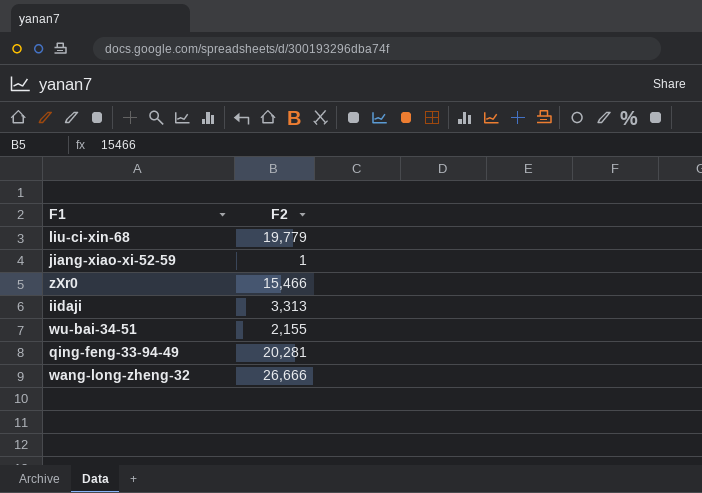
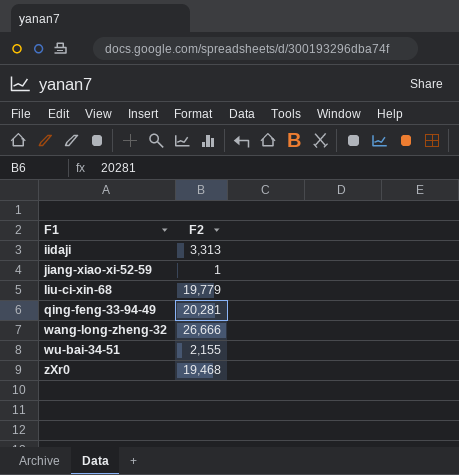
row order: none -> F1 ascending
zXr0 | F2: 15,466 -> 19,468

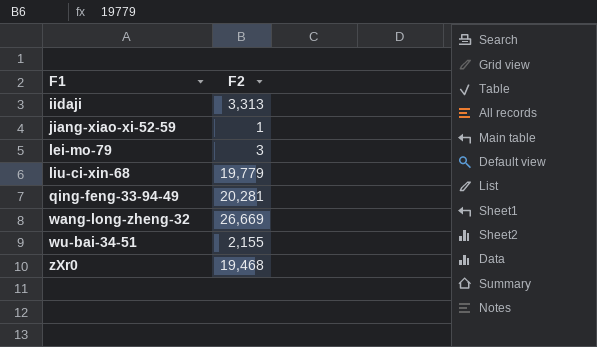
row lei-mo-79: none -> 3
wang-long-zheng-32 | F2: 26,666 -> 26,669

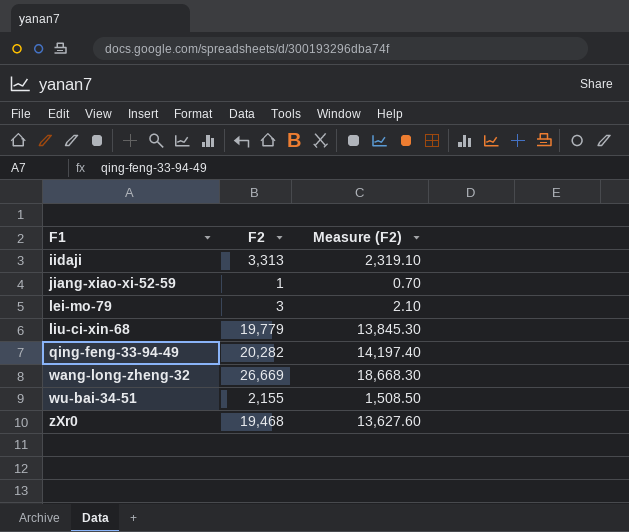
column Measure (F2) | formula: none -> [F2] * 0.7
qing-feng-33-94-49 | F2: 20,281 -> 20,282

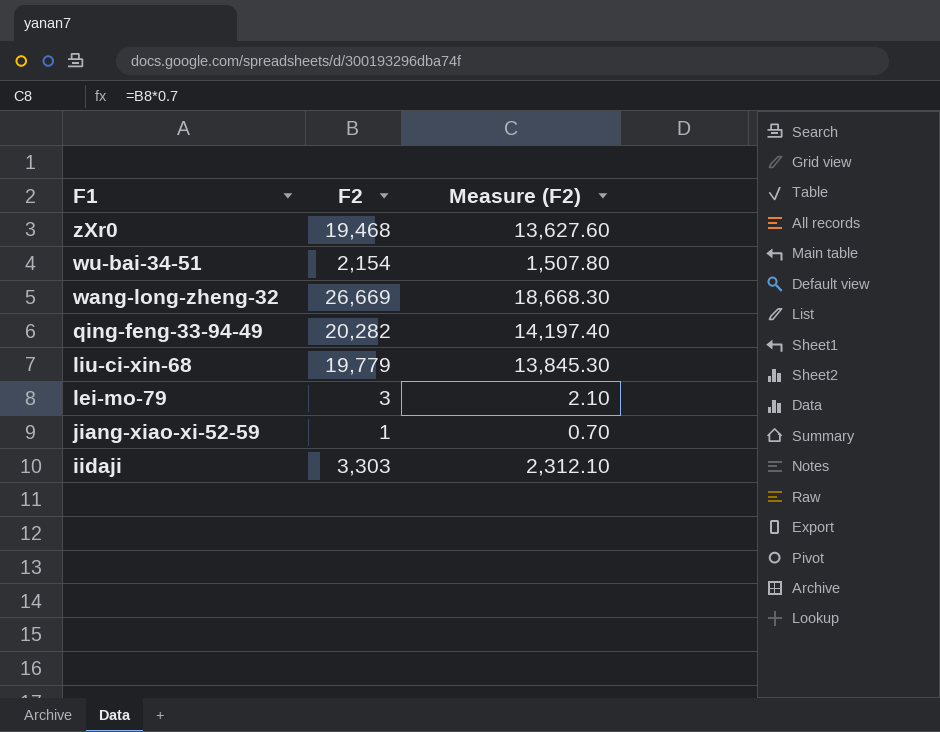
row order: F1 ascending -> F1 descending
wu-bai-34-51 | F2: 2,155 -> 2,154
wu-bai-34-51 | Measure (F2): 1,508.50 -> 1,507.80
iidaji | F2: 3,313 -> 3,303
iidaji | Measure (F2): 2,319.10 -> 2,312.10

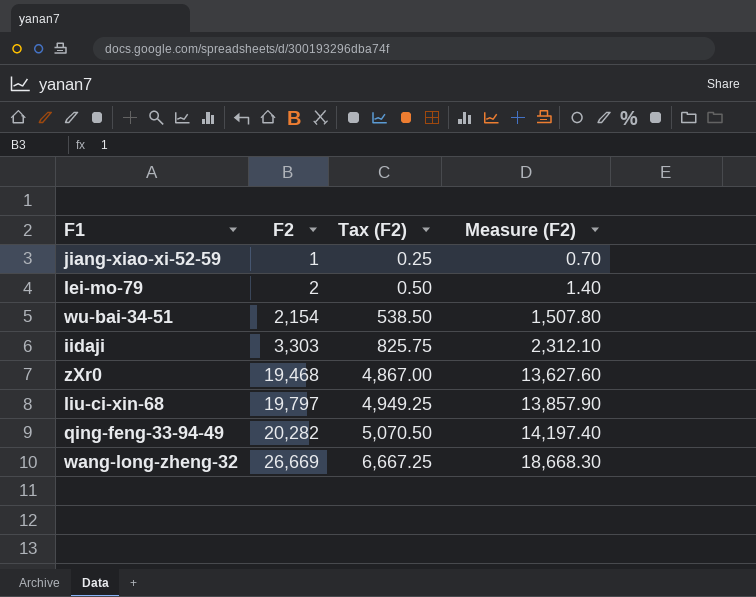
row order: F1 descending -> F2 ascending
column Tax (F2) | formula: none -> [F2] * 0.25
lei-mo-79 | F2: 3 -> 2
lei-mo-79 | Measure (F2): 2.10 -> 1.40
liu-ci-xin-68 | F2: 19,779 -> 19,797
liu-ci-xin-68 | Measure (F2): 13,845.30 -> 13,857.90

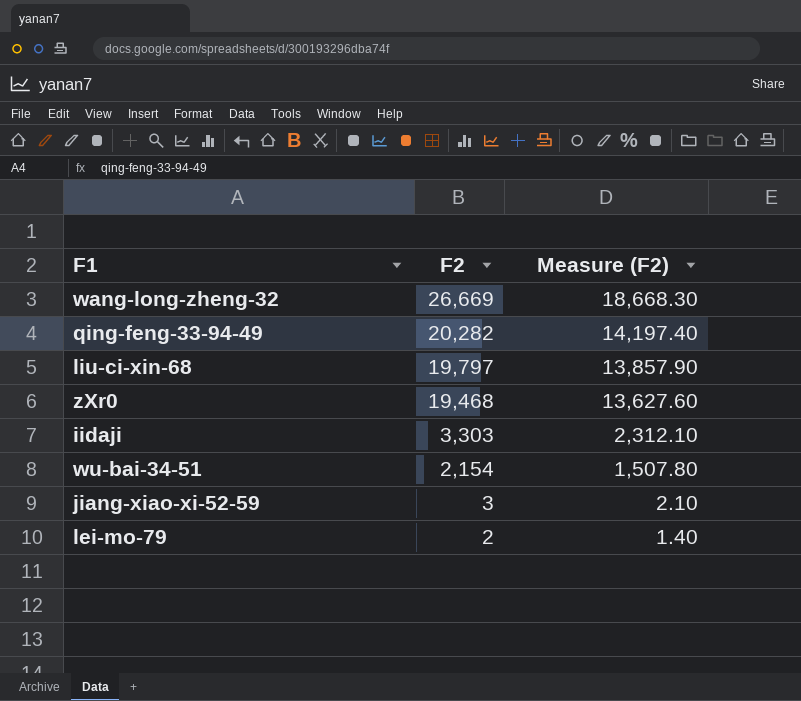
row order: F2 ascending -> F2 descending
column Tax (F2) | formula: [F2] * 0.25 -> none
jiang-xiao-xi-52-59 | F2: 1 -> 3
jiang-xiao-xi-52-59 | Measure (F2): 0.70 -> 2.10

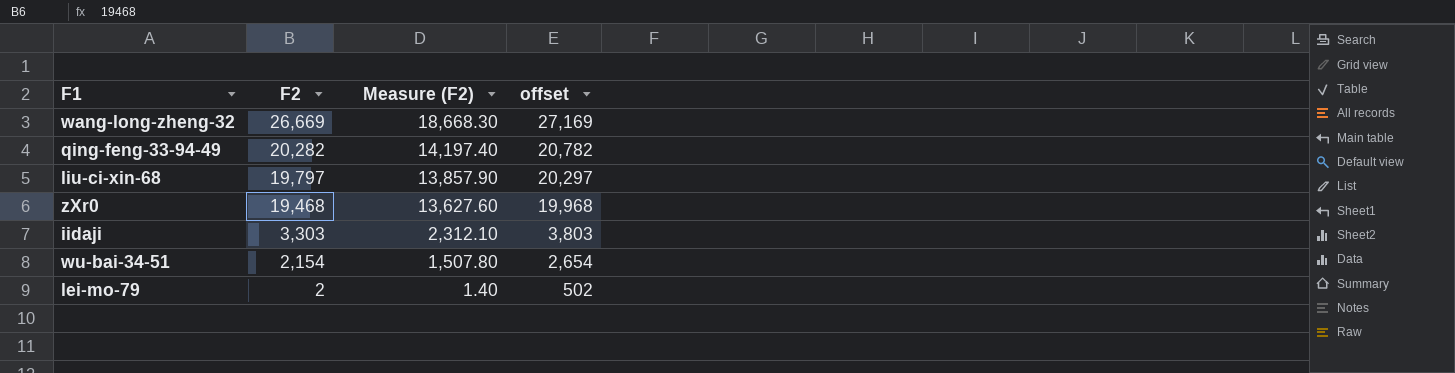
column offset | formula: none -> [F2] + 500
row jiang-xiao-xi-52-59: 3 | 2.10 -> none

